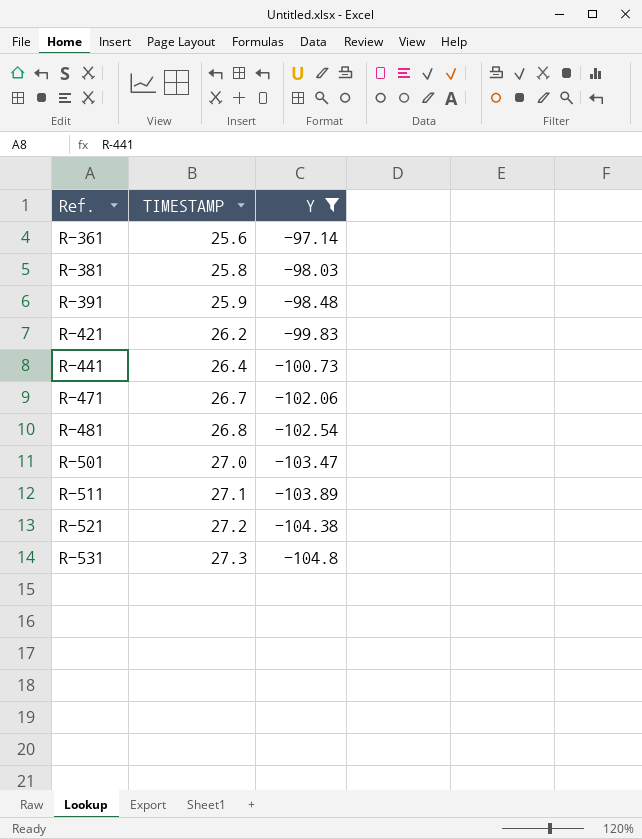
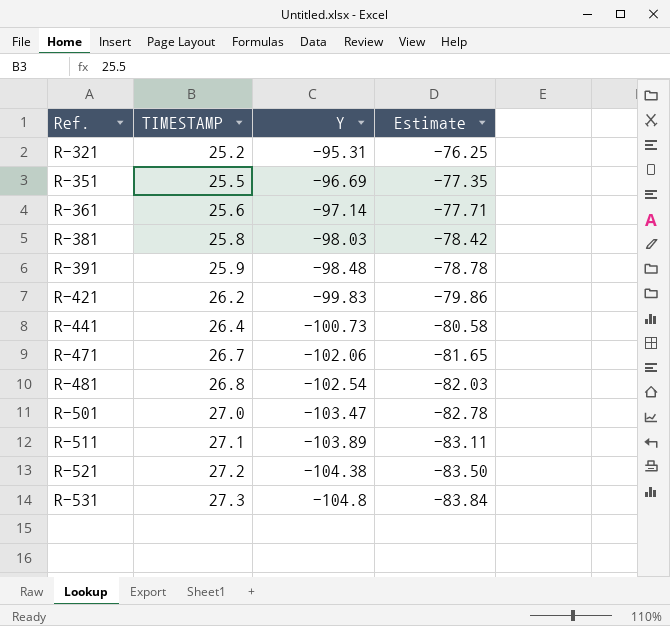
filter: Y <= -97.14 -> none
column Estimate | formula: none -> [Y] * 0.8

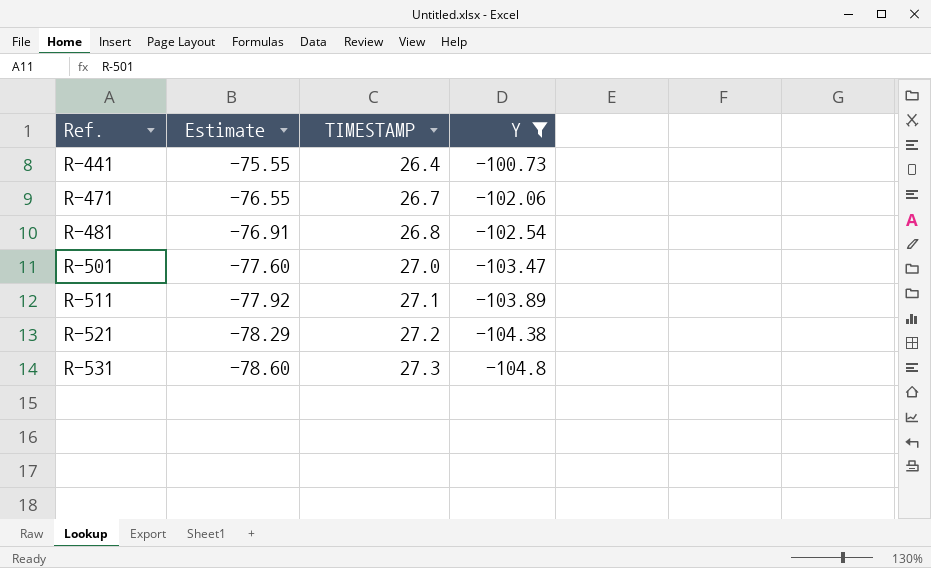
filter: none -> Y <= -100.73
column Estimate | formula: [Y] * 0.8 -> [Y] * 0.75
column Estimate | position: 4 -> 2

